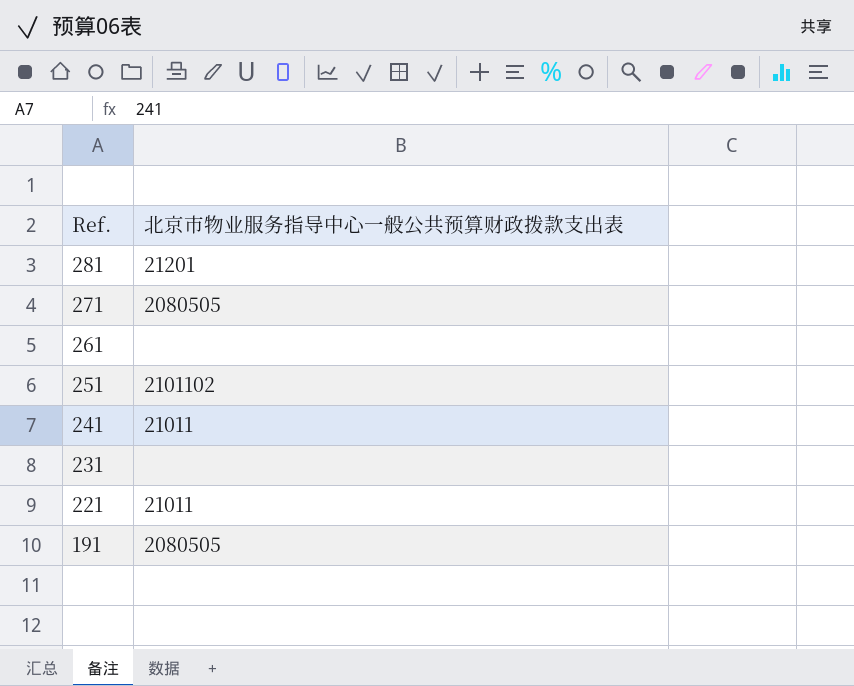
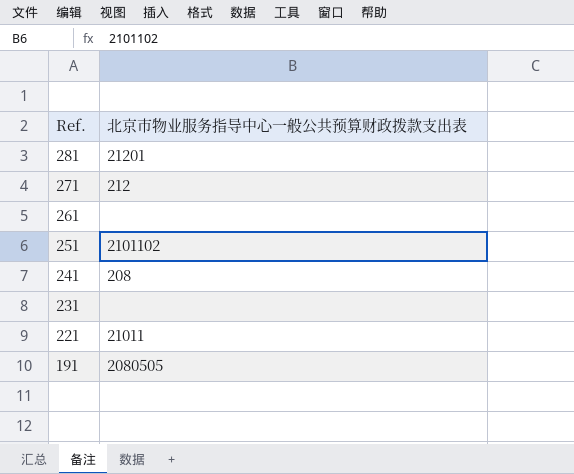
271 | 北京市物业服务指导中心一般公共预算财政拨款支出表: 2080505 -> 212
241 | 北京市物业服务指导中心一般公共预算财政拨款支出表: 21011 -> 208

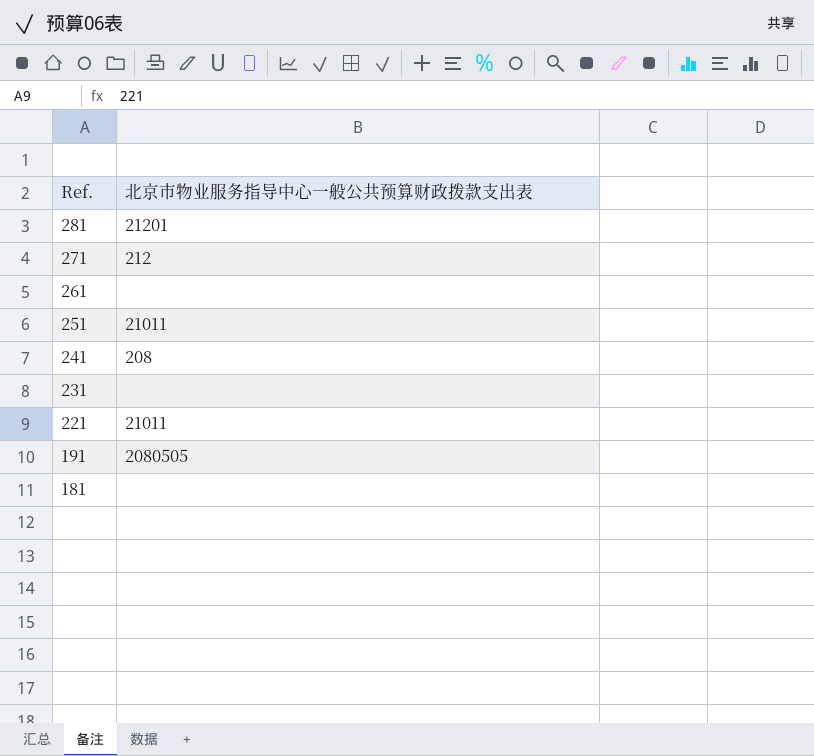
251 | 北京市物业服务指导中心一般公共预算财政拨款支出表: 2101102 -> 21011
row 181: none -> none

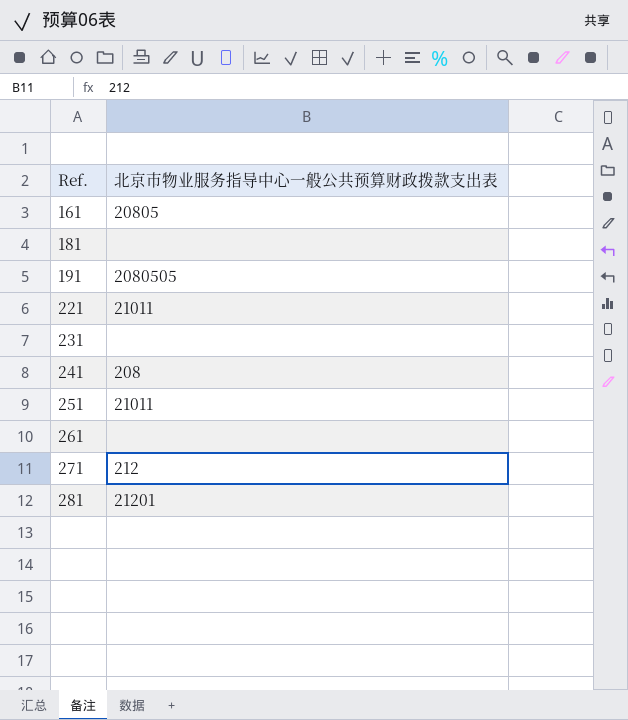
row order: Ref. descending -> Ref. ascending
row 161: none -> 20805

